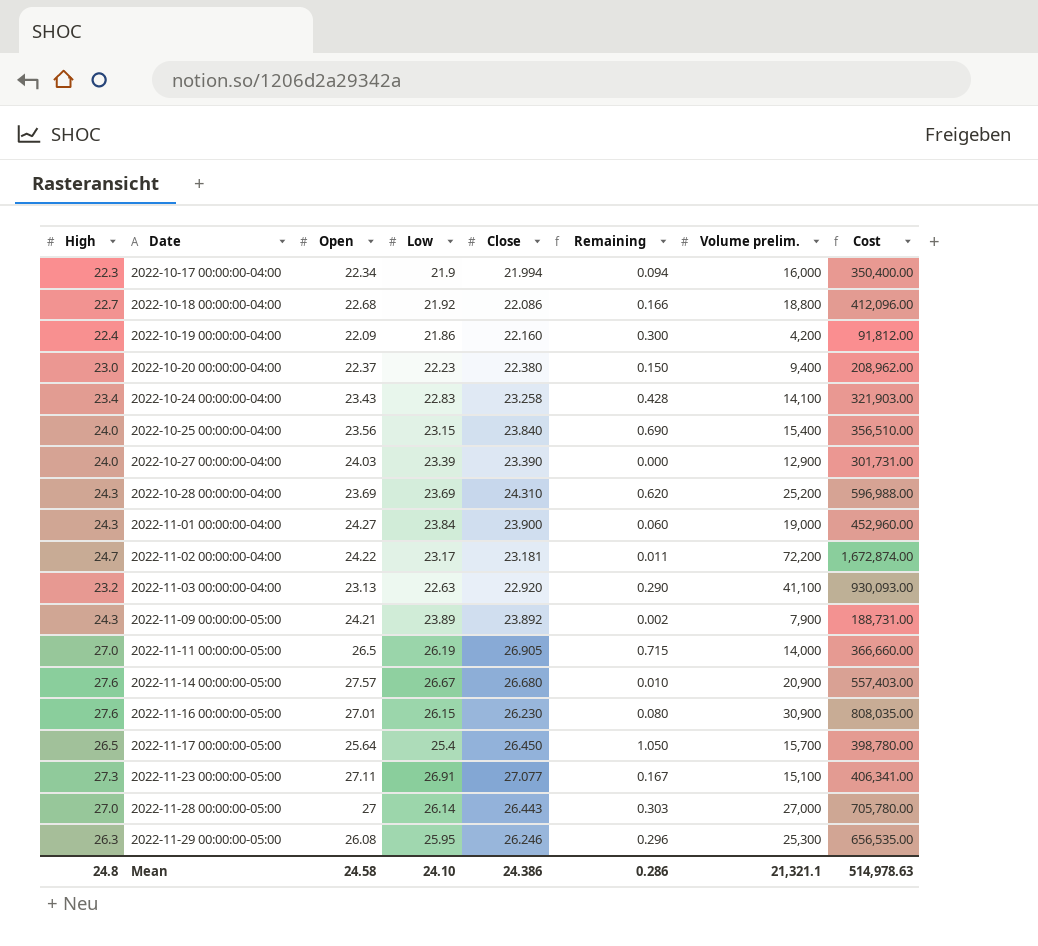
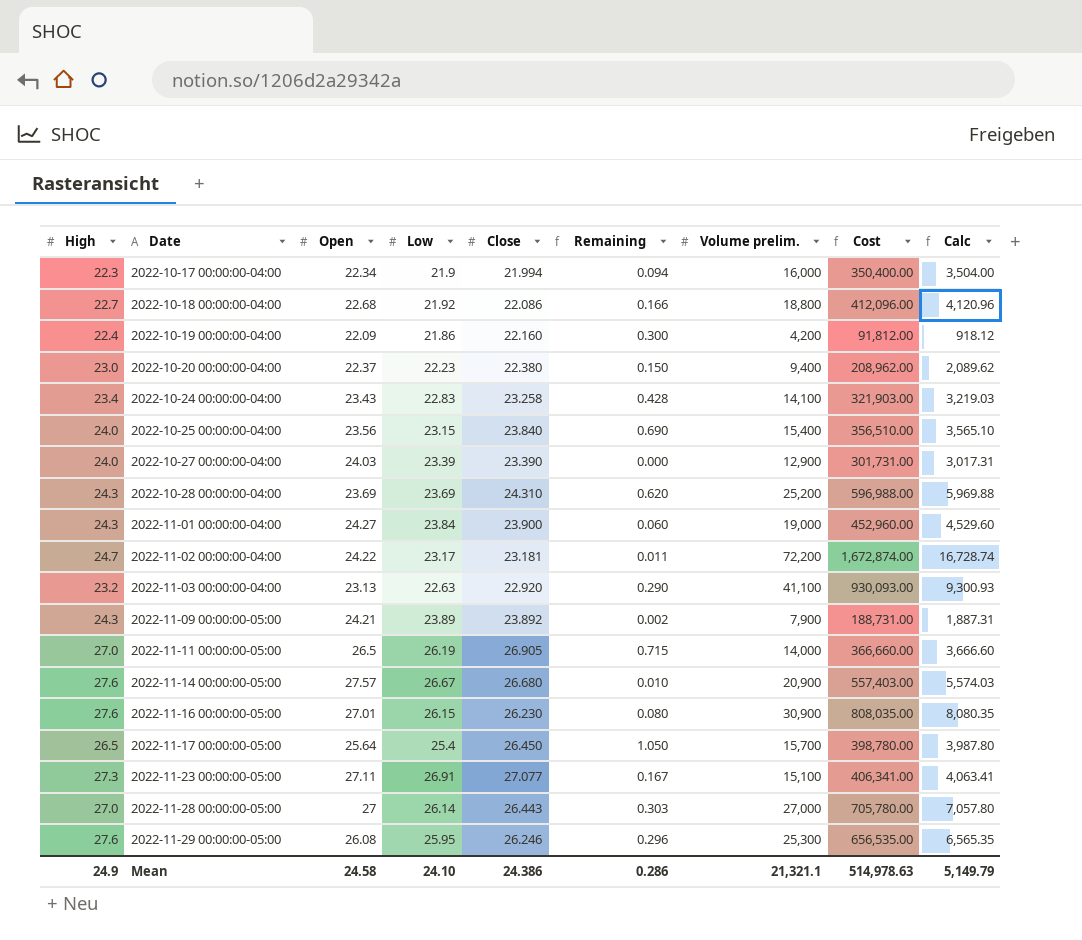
column Calc | formula: none -> [Cost] * 0.01
2022-11-29 00:00:00-05:00 | High: 26.3 -> 27.6
Mean | High: 24.8 -> 24.9

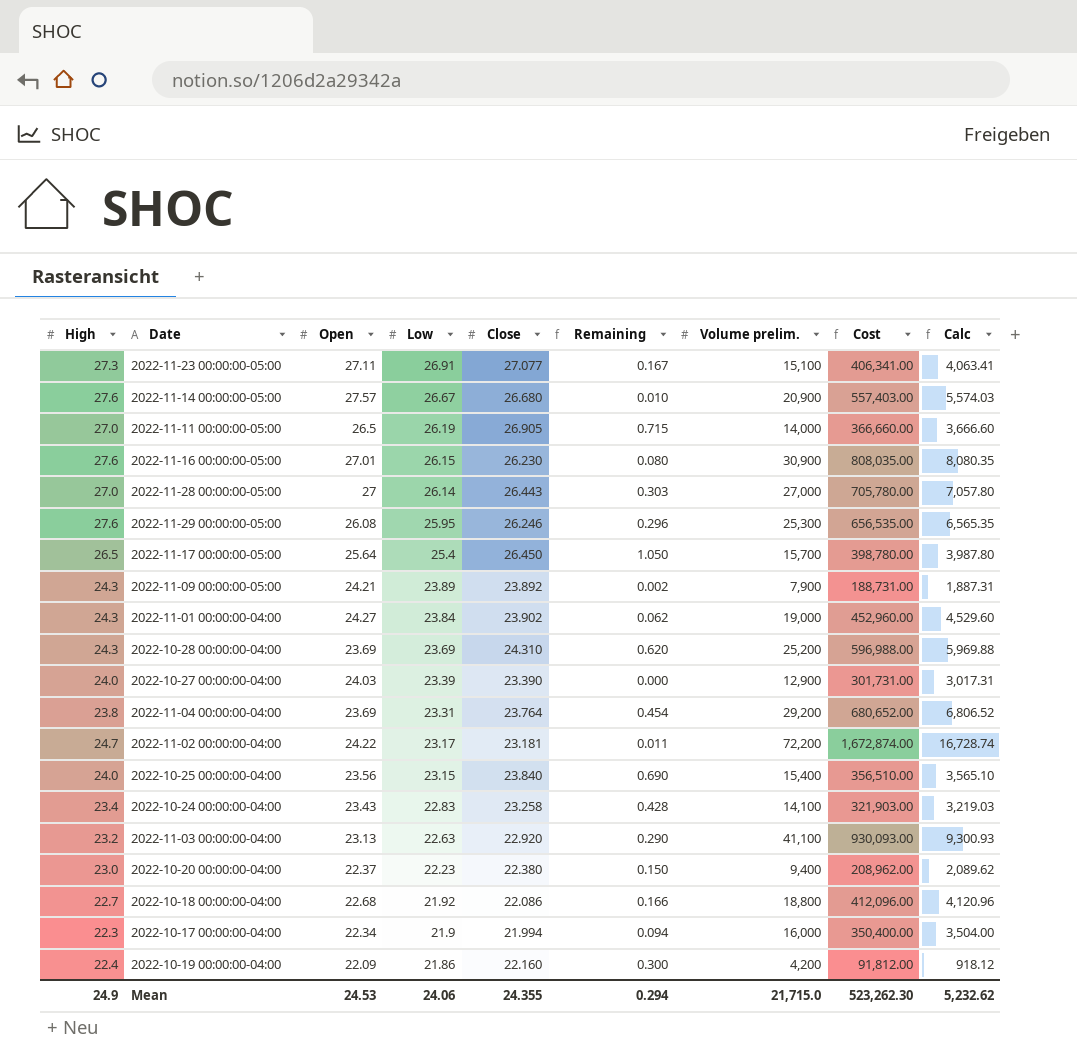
row order: Date ascending -> Low descending
2022-11-01 00:00:00-04:00 | Close: 23.900 -> 23.902
2022-11-01 00:00:00-04:00 | Remaining: 0.060 -> 0.062
row 2022-11-04 00:00:00-04:00: none -> 23.8 | 23.69 | 23.31 | 23.764 | 0.454 | 29,200 | 680,652.00 | 6,806.52
Mean | Open: 24.58 -> 24.53
Mean | Low: 24.10 -> 24.06
Mean | Close: 24.386 -> 24.355
Mean | Remaining: 0.286 -> 0.294
Mean | Volume prelim.: 21,321.1 -> 21,715.0
Mean | Cost: 514,978.63 -> 523,262.30
Mean | Calc: 5,149.79 -> 5,232.62

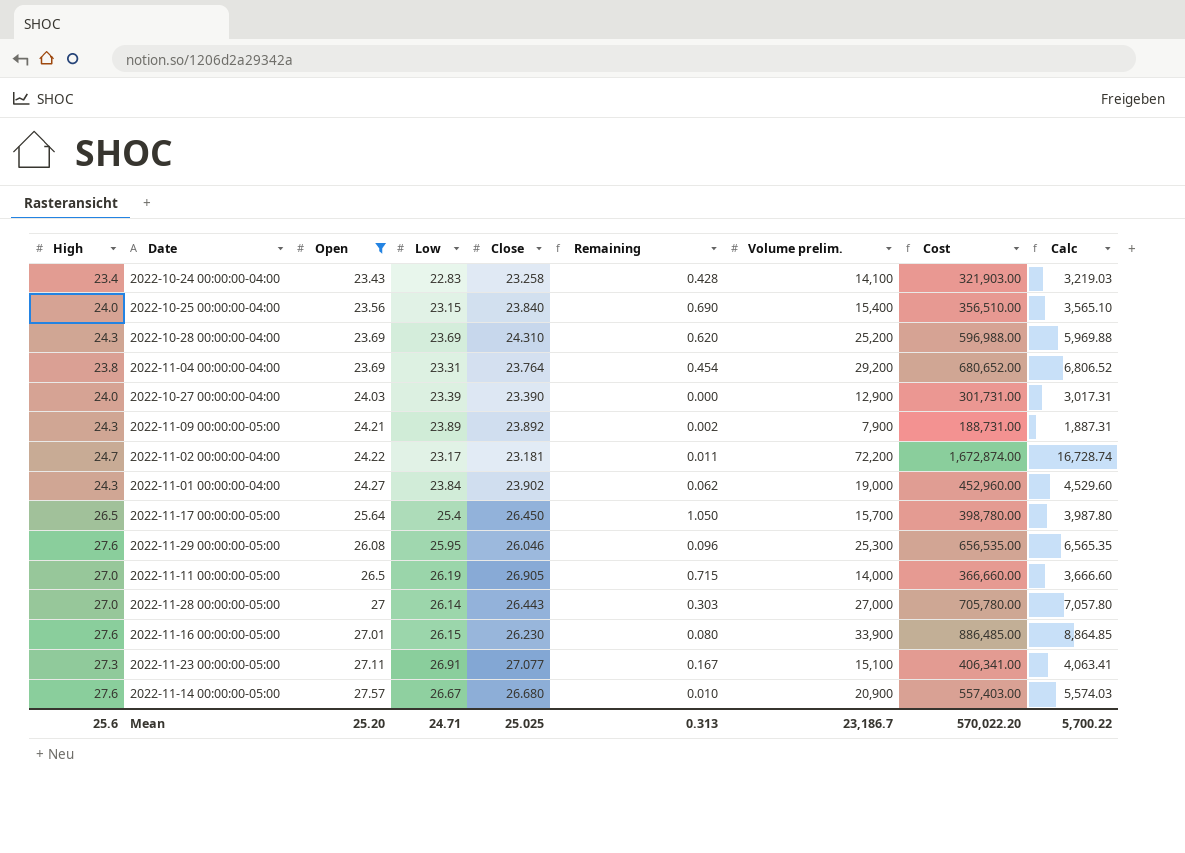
filter: none -> Open >= 23.43
row order: Low descending -> Open ascending
2022-11-29 00:00:00-05:00 | Close: 26.246 -> 26.046
2022-11-29 00:00:00-05:00 | Remaining: 0.296 -> 0.096
2022-11-16 00:00:00-05:00 | Volume prelim.: 30,900 -> 33,900
2022-11-16 00:00:00-05:00 | Cost: 808,035.00 -> 886,485.00
2022-11-16 00:00:00-05:00 | Calc: 8,080.35 -> 8,864.85
Mean | High: 24.9 -> 25.6
Mean | Open: 24.53 -> 25.20
Mean | Low: 24.06 -> 24.71
Mean | Close: 24.355 -> 25.025
Mean | Remaining: 0.294 -> 0.313
Mean | Volume prelim.: 21,715.0 -> 23,186.7
Mean | Cost: 523,262.30 -> 570,022.20
Mean | Calc: 5,232.62 -> 5,700.22

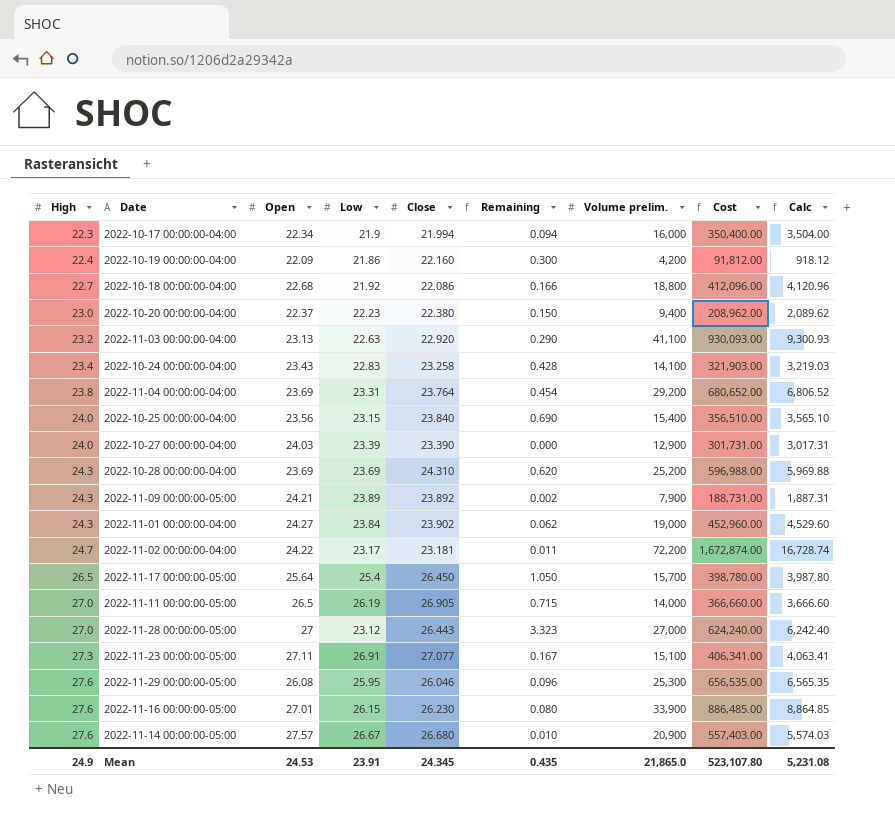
filter: Open >= 23.43 -> none
row order: Open ascending -> High ascending
2022-11-28 00:00:00-05:00 | Low: 26.14 -> 23.12
2022-11-28 00:00:00-05:00 | Remaining: 0.303 -> 3.323
2022-11-28 00:00:00-05:00 | Cost: 705,780.00 -> 624,240.00
2022-11-28 00:00:00-05:00 | Calc: 7,057.80 -> 6,242.40
Mean | High: 25.6 -> 24.9
Mean | Open: 25.20 -> 24.53
Mean | Low: 24.71 -> 23.91
Mean | Close: 25.025 -> 24.345
Mean | Remaining: 0.313 -> 0.435
Mean | Volume prelim.: 23,186.7 -> 21,865.0
Mean | Cost: 570,022.20 -> 523,107.80
Mean | Calc: 5,700.22 -> 5,231.08

